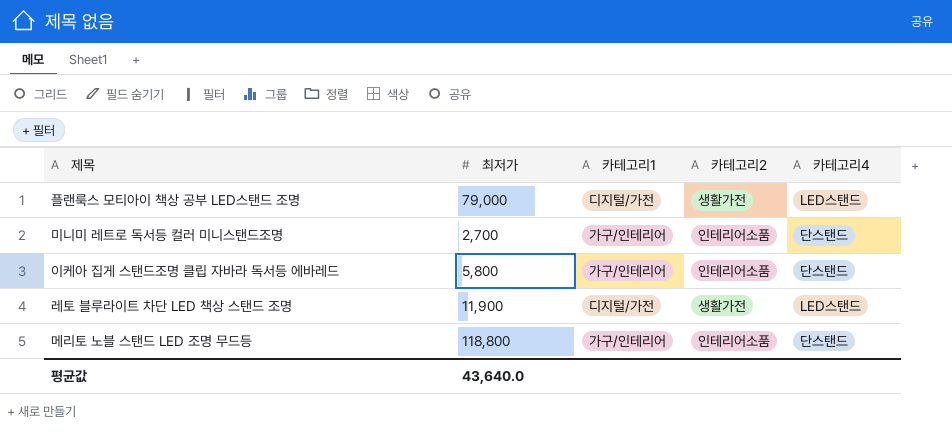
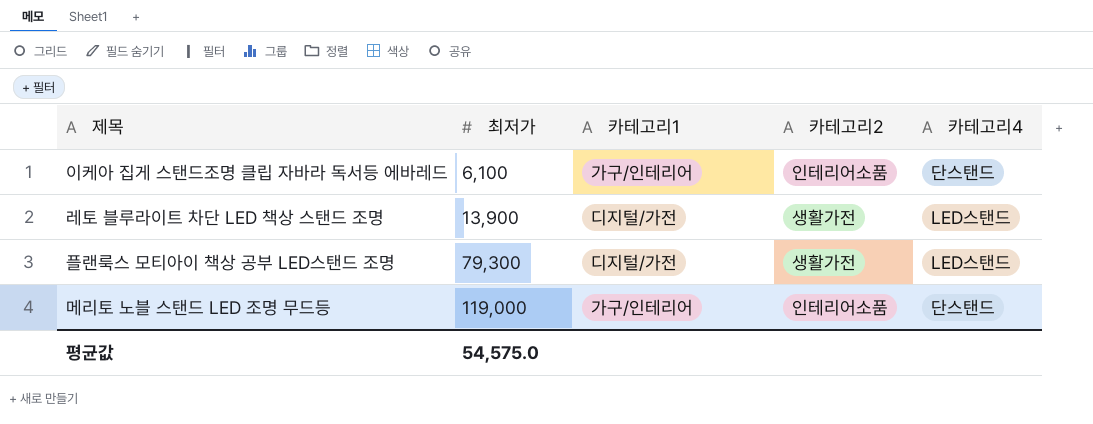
row order: none -> 최저가 ascending
row 미니미 레트로 독서등 컬러 미니스탠드조명: 2,700 | 가구/인테리어 | 인테리어소품 | 단스탠드 -> none
이케아 집게 스탠드조명 클립 자바라 독서등 에바레드 | 최저가: 5,800 -> 6,100
레토 블루라이트 차단 LED 책상 스탠드 조명 | 최저가: 11,900 -> 13,900
플랜룩스 모티아이 책상 공부 LED스탠드 조명 | 최저가: 79,000 -> 79,300
메리토 노블 스탠드 LED 조명 무드등 | 최저가: 118,800 -> 119,000
평균값 | 최저가: 43,640.0 -> 54,575.0

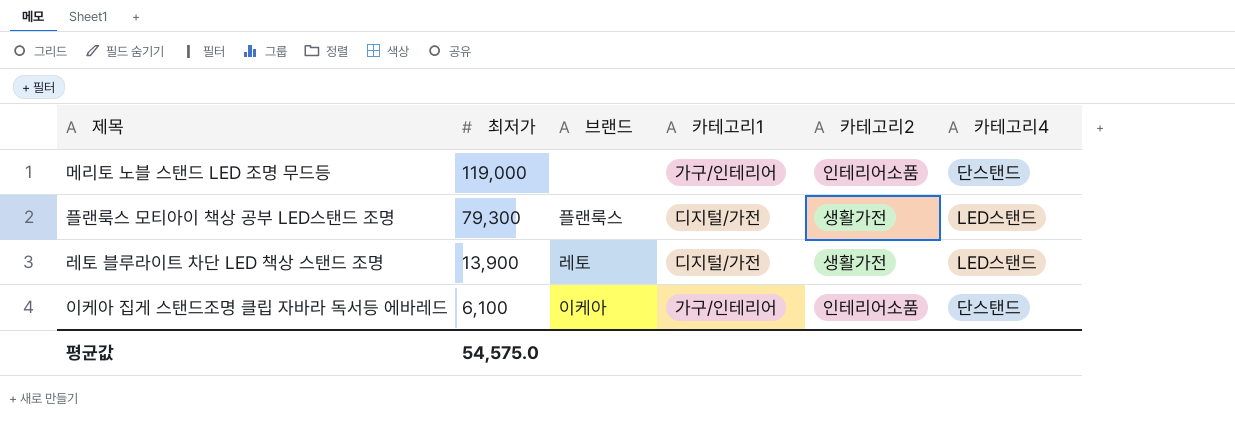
row order: 최저가 ascending -> 최저가 descending
column 브랜드 | position: none -> 3

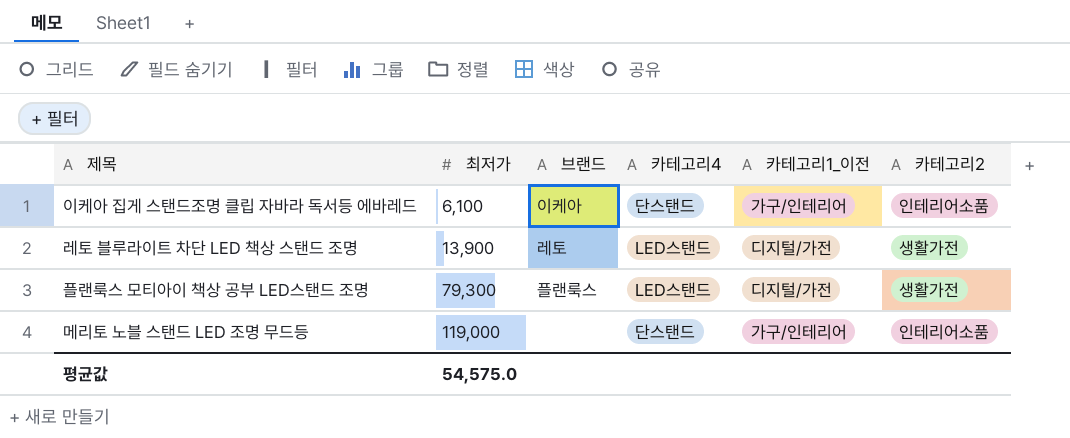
row order: 최저가 descending -> 최저가 ascending
column 카테고리4 | position: 6 -> 4
column name: 카테고리1 -> 카테고리1_이전

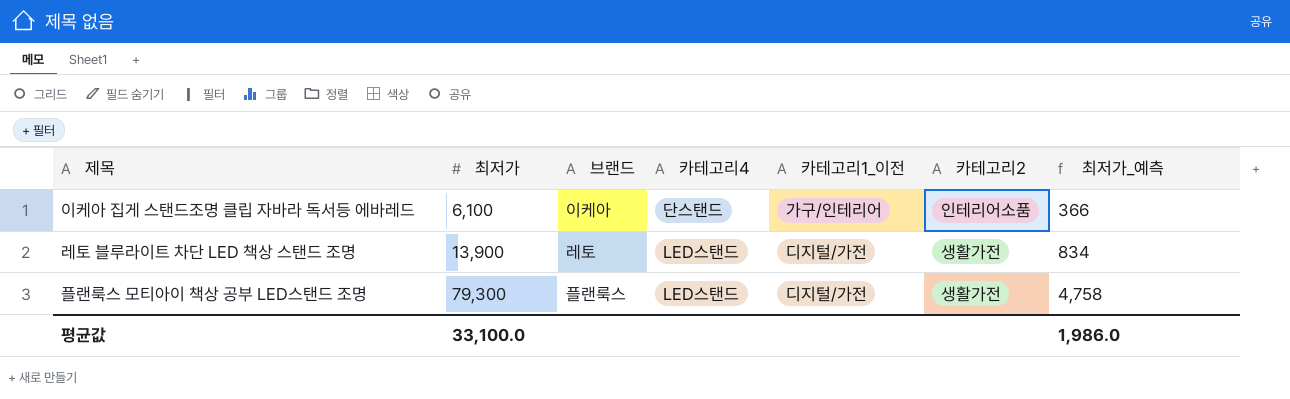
column 최저가_예측 | formula: none -> [최저가] * 0.06
row 메리토 노블 스탠드 LED 조명 무드등: 119,000 | none | 단스탠드 | 가구/인테리어 | 인테리어소품 -> none
평균값 | 최저가: 54,575.0 -> 33,100.0

